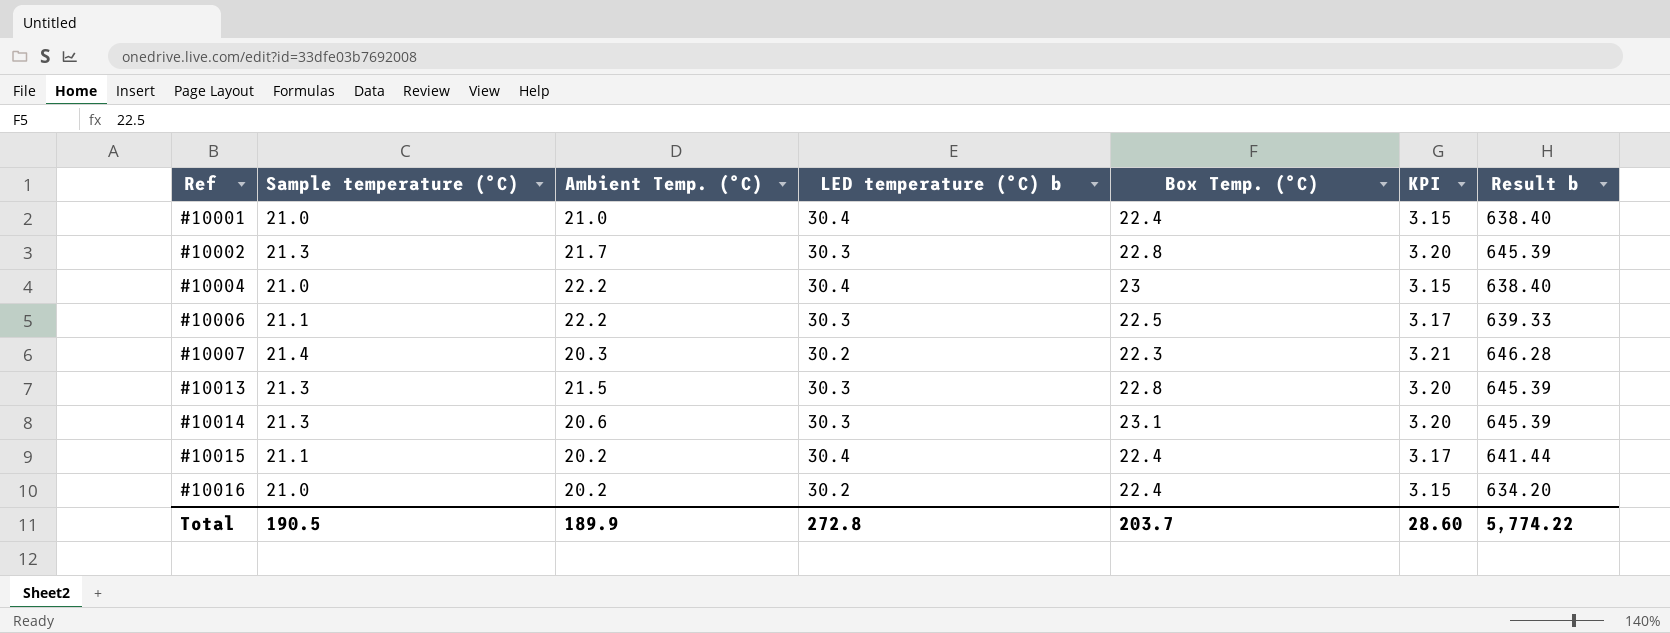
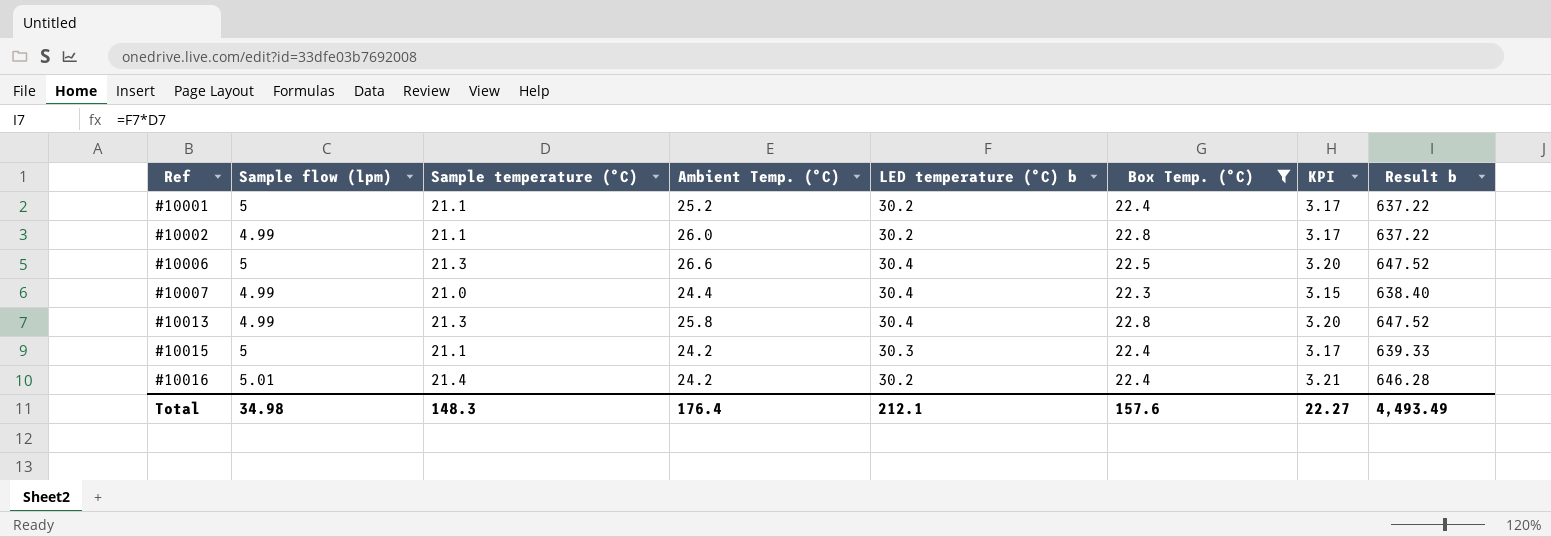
filter: none -> Box Temp. (°C) <= 22.8
column Sample flow (lpm) | position: none -> 2
#10001 | Sample temperature (°C): 21.0 -> 21.1
#10001 | Ambient Temp. (°C): 21.0 -> 25.2
#10001 | LED temperature (°C) b: 30.4 -> 30.2
#10001 | KPI: 3.15 -> 3.17
#10001 | Result b: 638.40 -> 637.22
#10002 | Sample temperature (°C): 21.3 -> 21.1
#10002 | Ambient Temp. (°C): 21.7 -> 26.0
#10002 | LED temperature (°C) b: 30.3 -> 30.2
#10002 | KPI: 3.20 -> 3.17
#10002 | Result b: 645.39 -> 637.22
#10006 | Sample temperature (°C): 21.1 -> 21.3
#10006 | Ambient Temp. (°C): 22.2 -> 26.6
#10006 | LED temperature (°C) b: 30.3 -> 30.4
#10006 | KPI: 3.17 -> 3.20
#10006 | Result b: 639.33 -> 647.52
#10007 | Sample temperature (°C): 21.4 -> 21.0
#10007 | Ambient Temp. (°C): 20.3 -> 24.4
#10007 | LED temperature (°C) b: 30.2 -> 30.4
#10007 | KPI: 3.21 -> 3.15
#10007 | Result b: 646.28 -> 638.40
#10013 | Ambient Temp. (°C): 21.5 -> 25.8
#10013 | LED temperature (°C) b: 30.3 -> 30.4
#10013 | Result b: 645.39 -> 647.52
#10015 | Ambient Temp. (°C): 20.2 -> 24.2
#10015 | LED temperature (°C) b: 30.4 -> 30.3
#10015 | Result b: 641.44 -> 639.33
#10016 | Sample temperature (°C): 21.0 -> 21.4
#10016 | Ambient Temp. (°C): 20.2 -> 24.2
#10016 | KPI: 3.15 -> 3.21
#10016 | Result b: 634.20 -> 646.28
Total | Sample temperature (°C): 190.5 -> 148.3
Total | Ambient Temp. (°C): 189.9 -> 176.4
Total | LED temperature (°C) b: 272.8 -> 212.1
Total | Box Temp. (°C): 203.7 -> 157.6
Total | KPI: 28.60 -> 22.27
Total | Result b: 5,774.22 -> 4,493.49

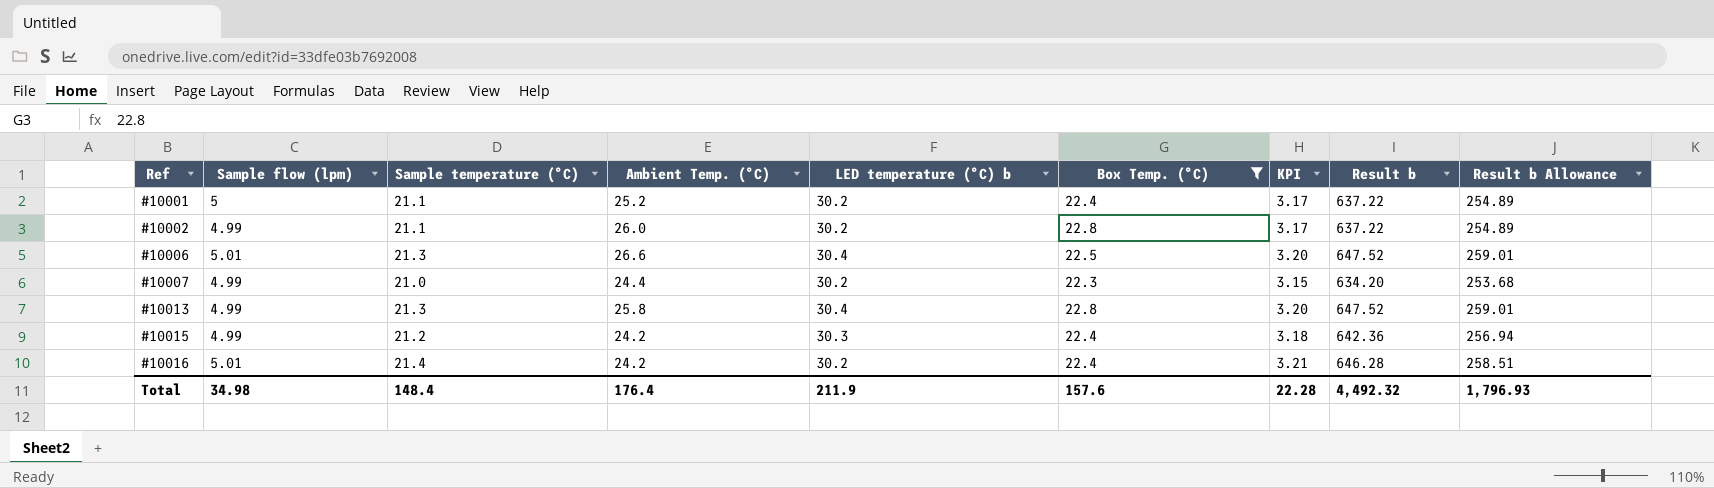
column Result b Allowance | formula: none -> [Result b] * 0.4
#10006 | Sample flow (lpm): 5 -> 5.01
#10007 | LED temperature (°C) b: 30.4 -> 30.2
#10007 | Result b: 638.40 -> 634.20
#10015 | Sample flow (lpm): 5 -> 4.99
#10015 | Sample temperature (°C): 21.1 -> 21.2
#10015 | KPI: 3.17 -> 3.18
#10015 | Result b: 639.33 -> 642.36
Total | Sample temperature (°C): 148.3 -> 148.4
Total | LED temperature (°C) b: 212.1 -> 211.9
Total | KPI: 22.27 -> 22.28
Total | Result b: 4,493.49 -> 4,492.32

